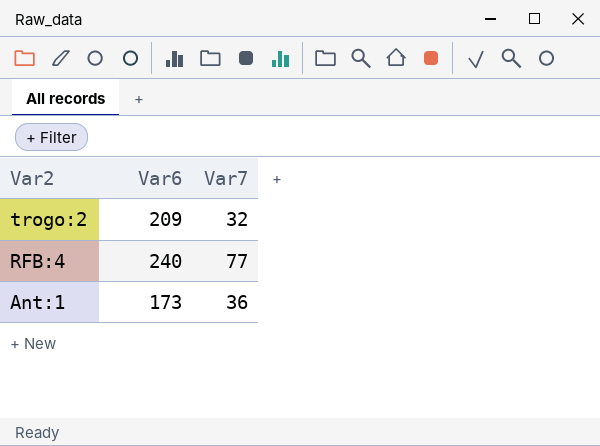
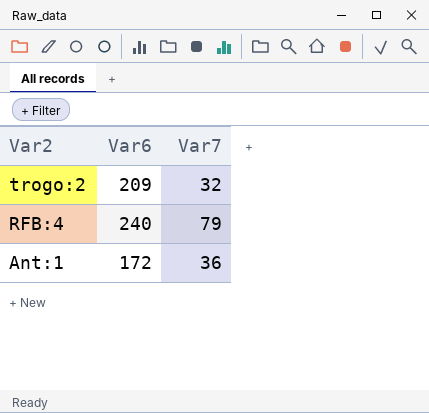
RFB:4 | Var7: 77 -> 79
Ant:1 | Var6: 173 -> 172

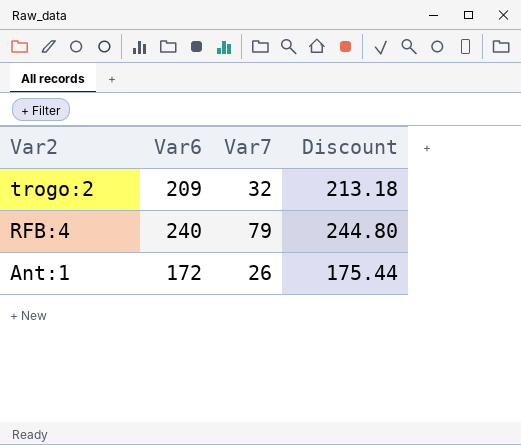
column Discount | formula: none -> [Var6] * 1.02
Ant:1 | Var7: 36 -> 26

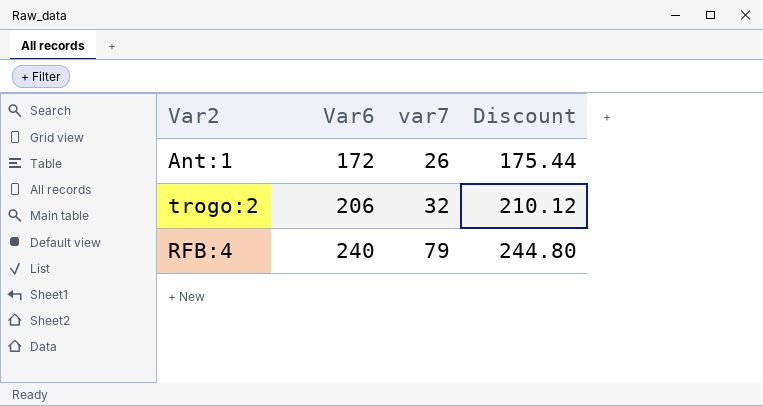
row order: Var2 descending -> Var6 ascending
column name: Var7 -> var7
trogo:2 | Var6: 209 -> 206
trogo:2 | Discount: 213.18 -> 210.12

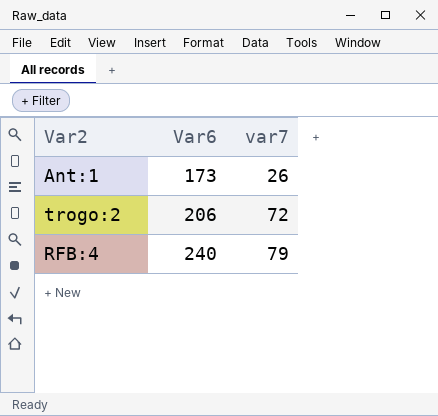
column Discount | formula: [Var6] * 1.02 -> none
Ant:1 | Var6: 172 -> 173
trogo:2 | var7: 32 -> 72

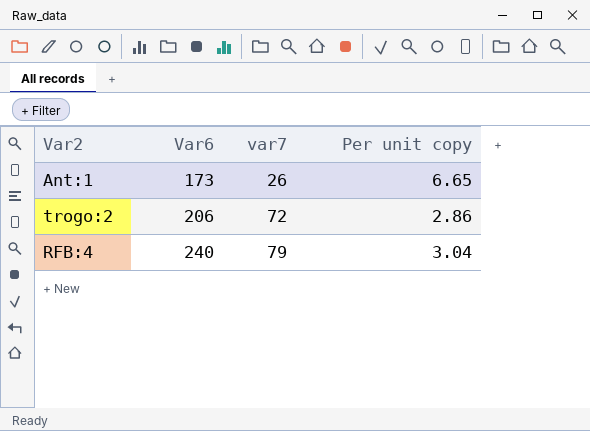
column Per unit copy | formula: none -> [Var6] / [var7]

